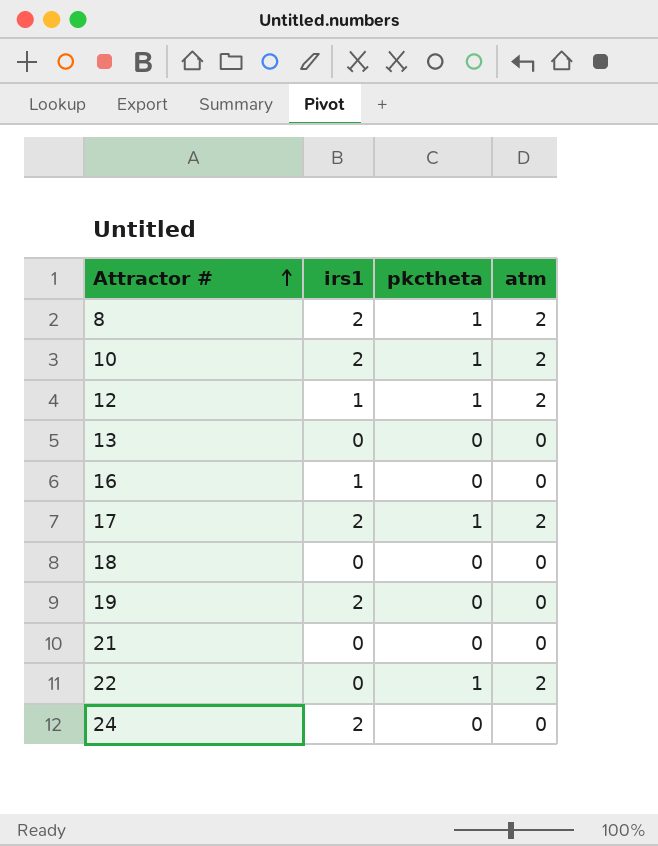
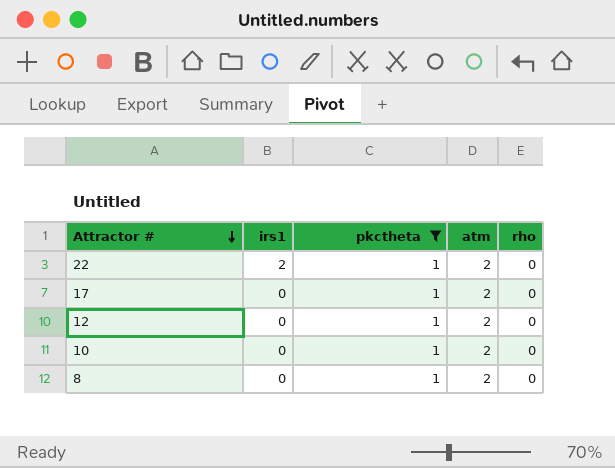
filter: none -> pkctheta = 1
row order: Attractor # ascending -> Attractor # descending
column rho | position: none -> 5
22 | irs1: 0 -> 2
17 | irs1: 2 -> 0
12 | irs1: 1 -> 0
10 | irs1: 2 -> 0
8 | irs1: 2 -> 0

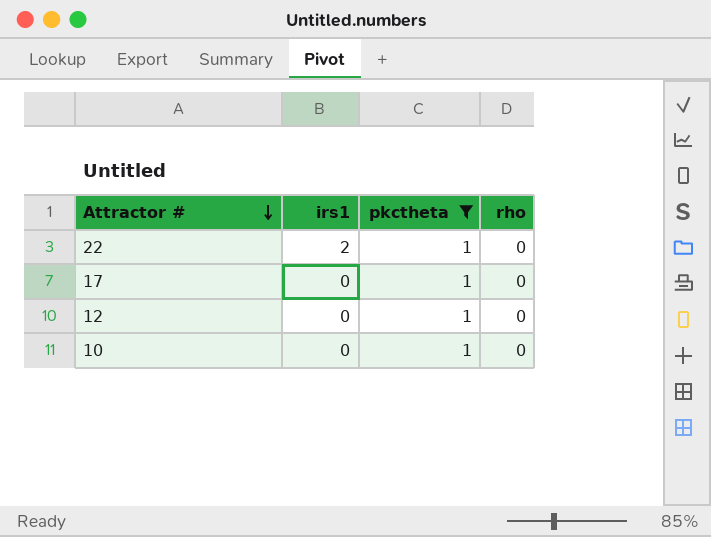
column atm | position: 4 -> none
row 8: 0 | 1 | 2 | 0 -> none

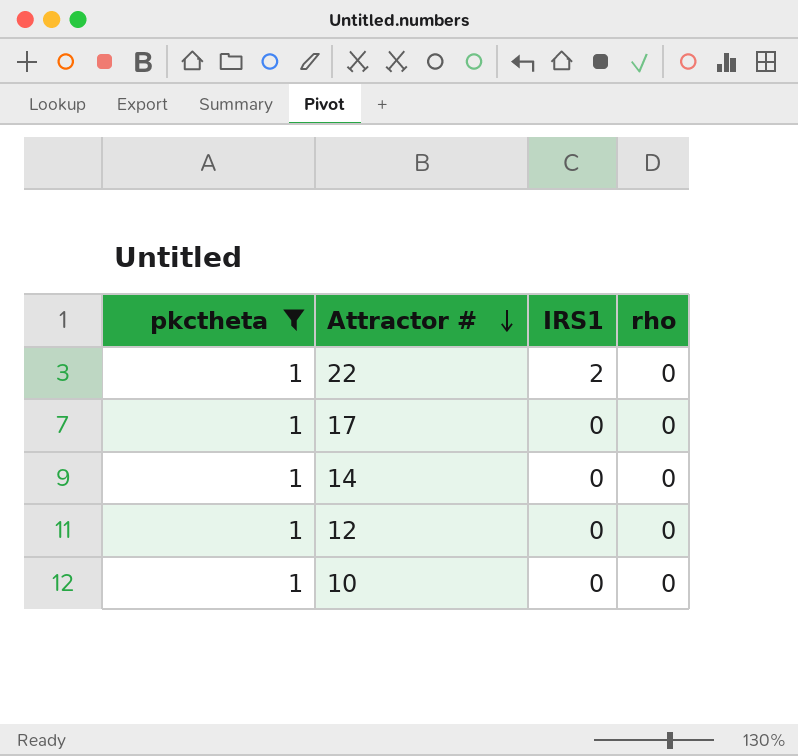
column pkctheta | position: 3 -> 1
column name: irs1 -> IRS1
row 14: none -> 1 | 0 | 0

